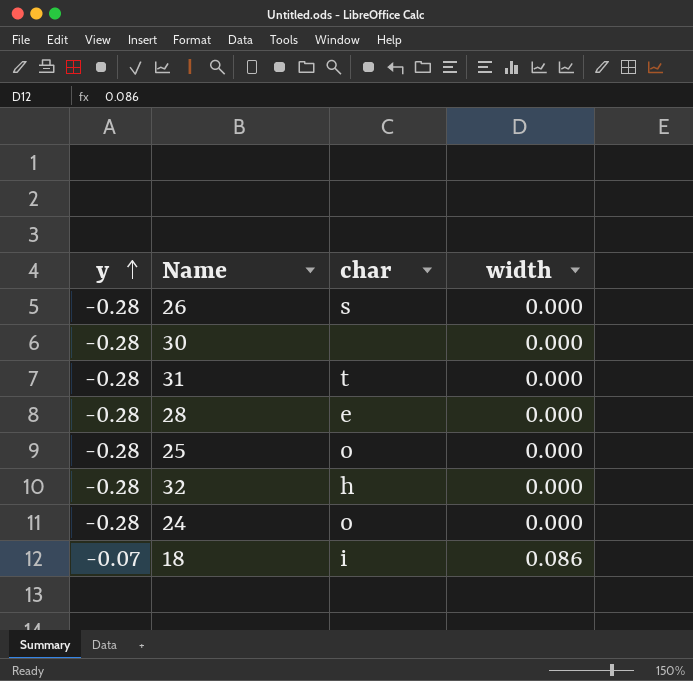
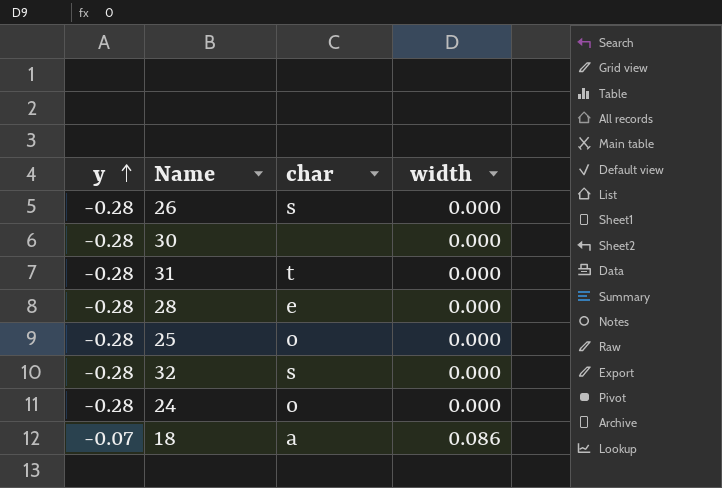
32 | char: h -> s
18 | char: i -> a

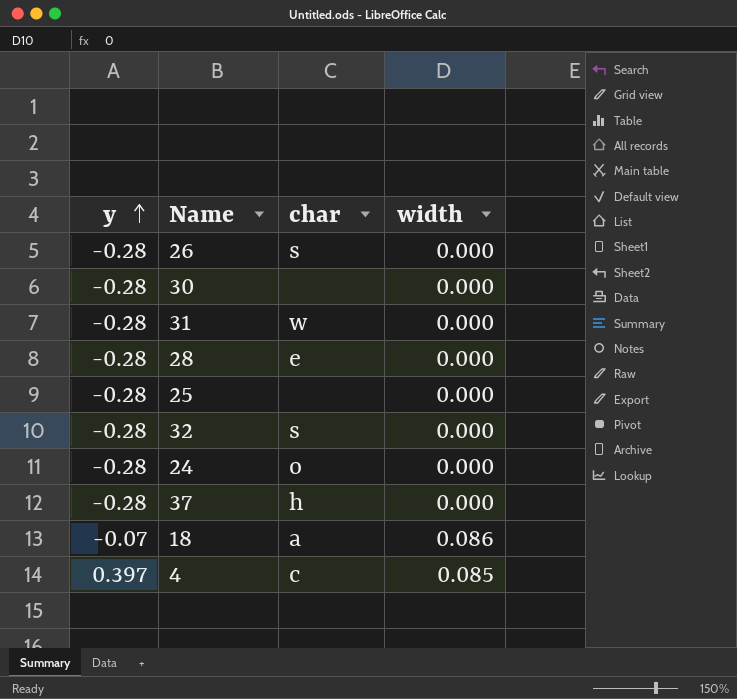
31 | char: t -> w
25 | char: o -> none
row 37: none -> -0.28 | h | 0.000
row 4: none -> 0.397 | c | 0.085

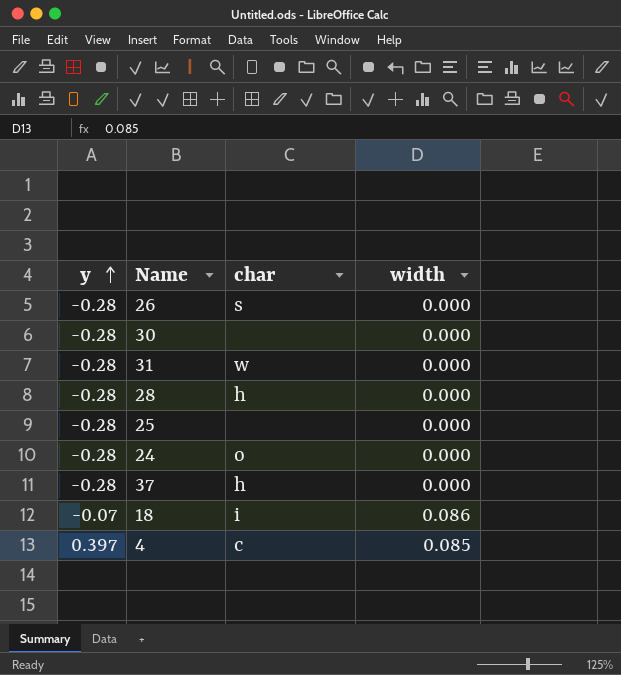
row 32: -0.28 | s | 0.000 -> none
28 | char: e -> h
18 | char: a -> i

